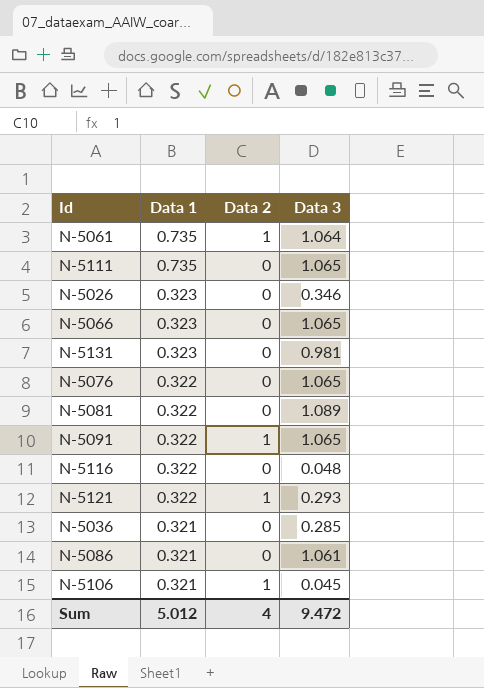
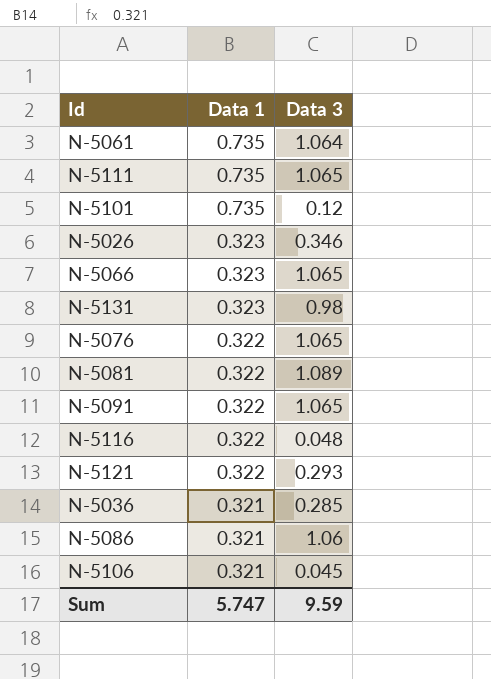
column Data 2 | position: 3 -> none
row N-5101: none -> 0.735 | 0.12
N-5131 | Data 3: 0.981 -> 0.98
N-5086 | Data 3: 1.061 -> 1.06
Sum | Data 1: 5.012 -> 5.747
Sum | Data 3: 9.472 -> 9.59

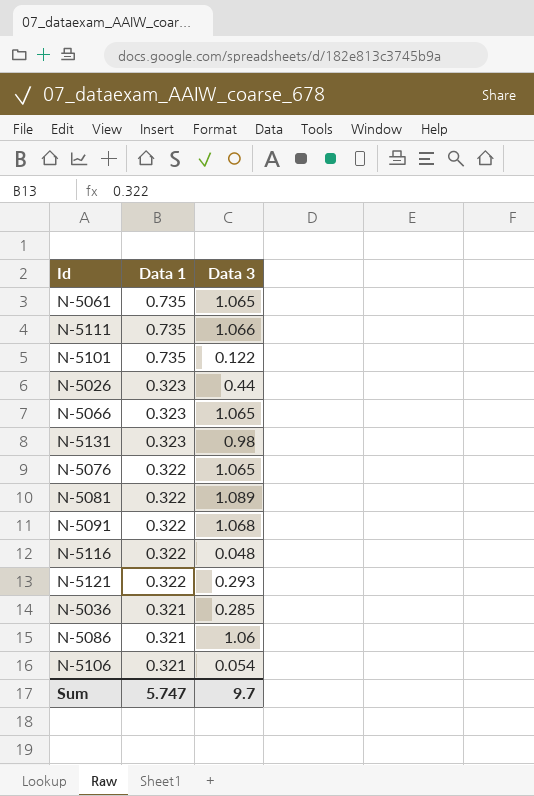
N-5061 | Data 3: 1.064 -> 1.065
N-5111 | Data 3: 1.065 -> 1.066
N-5101 | Data 3: 0.12 -> 0.122
N-5026 | Data 3: 0.346 -> 0.44
N-5091 | Data 3: 1.065 -> 1.068
N-5106 | Data 3: 0.045 -> 0.054
Sum | Data 3: 9.59 -> 9.7

